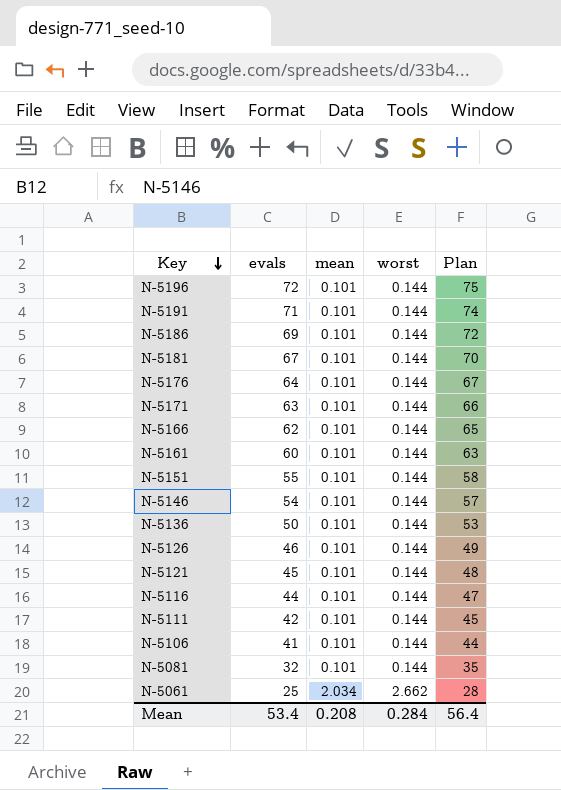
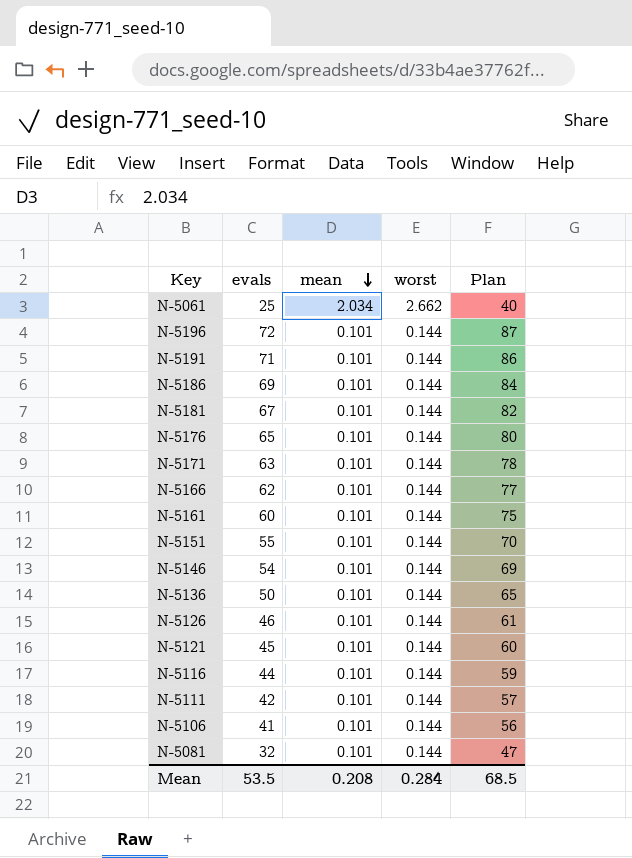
row order: Key descending -> mean descending
column Plan | formula: [evals] + 3 -> [evals] + 15
N-5176 | evals: 64 -> 65
Mean | evals: 53.4 -> 53.5
Mean | Plan: 56.4 -> 68.5

